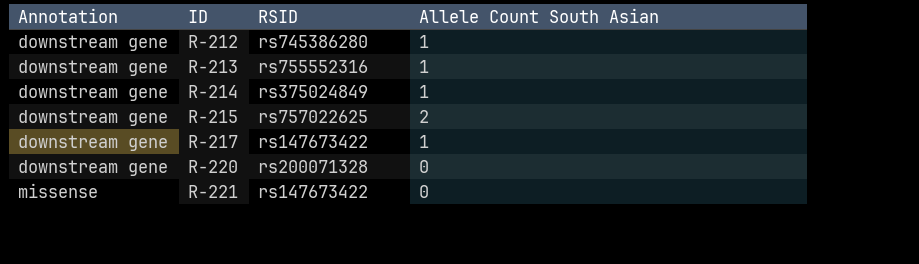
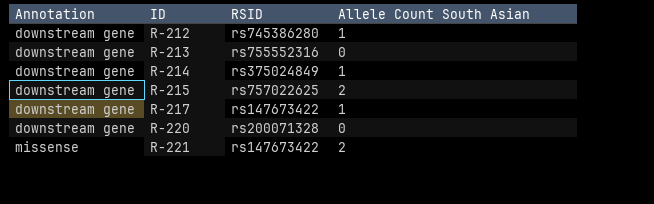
R-213 | Allele Count South Asian: 1 -> 0
R-221 | Allele Count South Asian: 0 -> 2

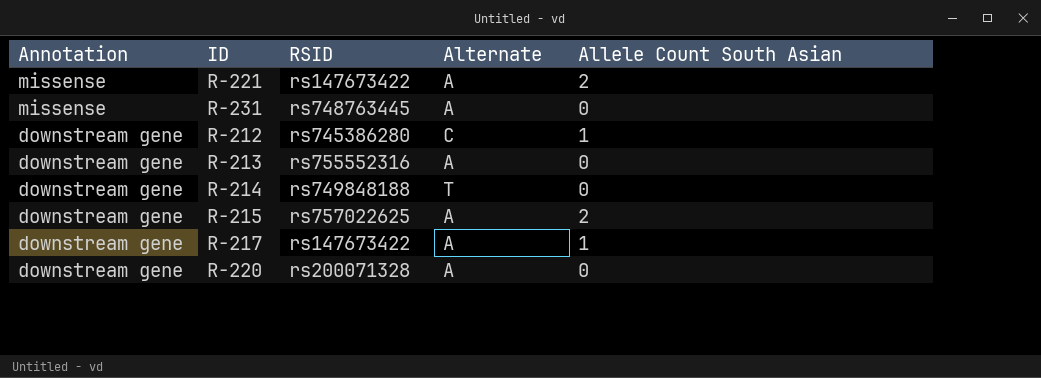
row order: Annotation ascending -> Annotation descending
column Alternate | position: none -> 4
row R-231: none -> missense | rs748763445 | A | 0
R-214 | RSID: rs375024849 -> rs749848188
R-214 | Allele Count South Asian: 1 -> 0

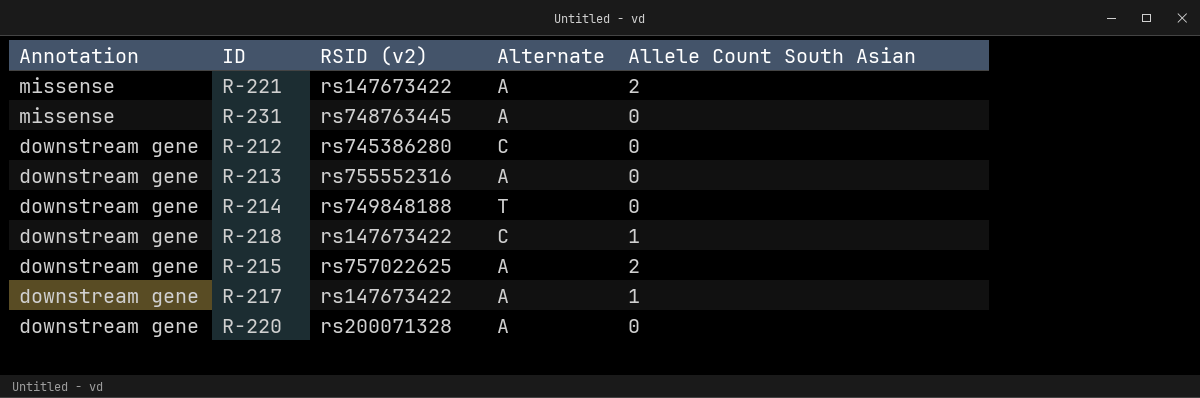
column name: RSID -> RSID (v2)
R-212 | Allele Count South Asian: 1 -> 0
row R-218: none -> downstream gene | rs147673422 | C | 1

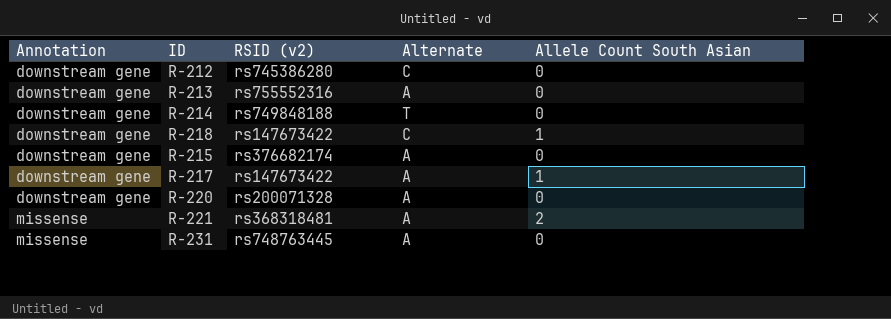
row order: Annotation descending -> Annotation ascending
R-215 | RSID (v2): rs757022625 -> rs376682174
R-215 | Allele Count South Asian: 2 -> 0
R-221 | RSID (v2): rs147673422 -> rs368318481

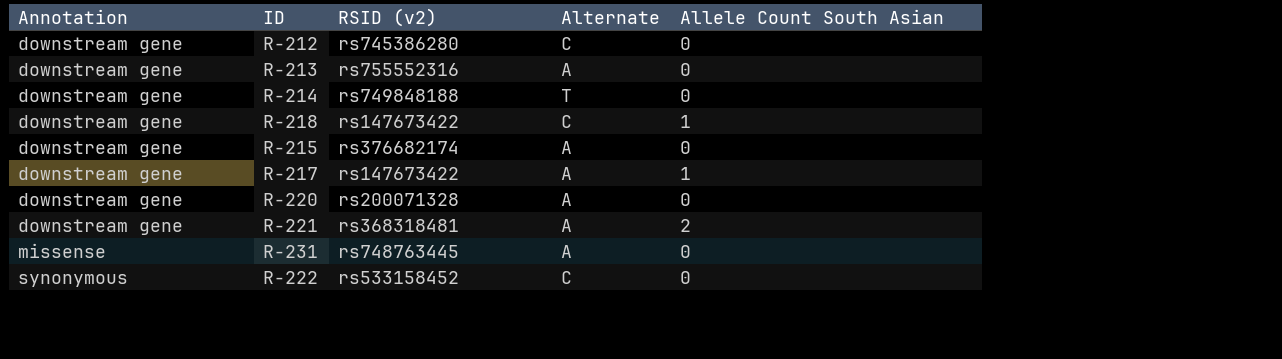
R-221 | Annotation: missense -> downstream gene
row R-222: none -> synonymous | rs533158452 | C | 0

